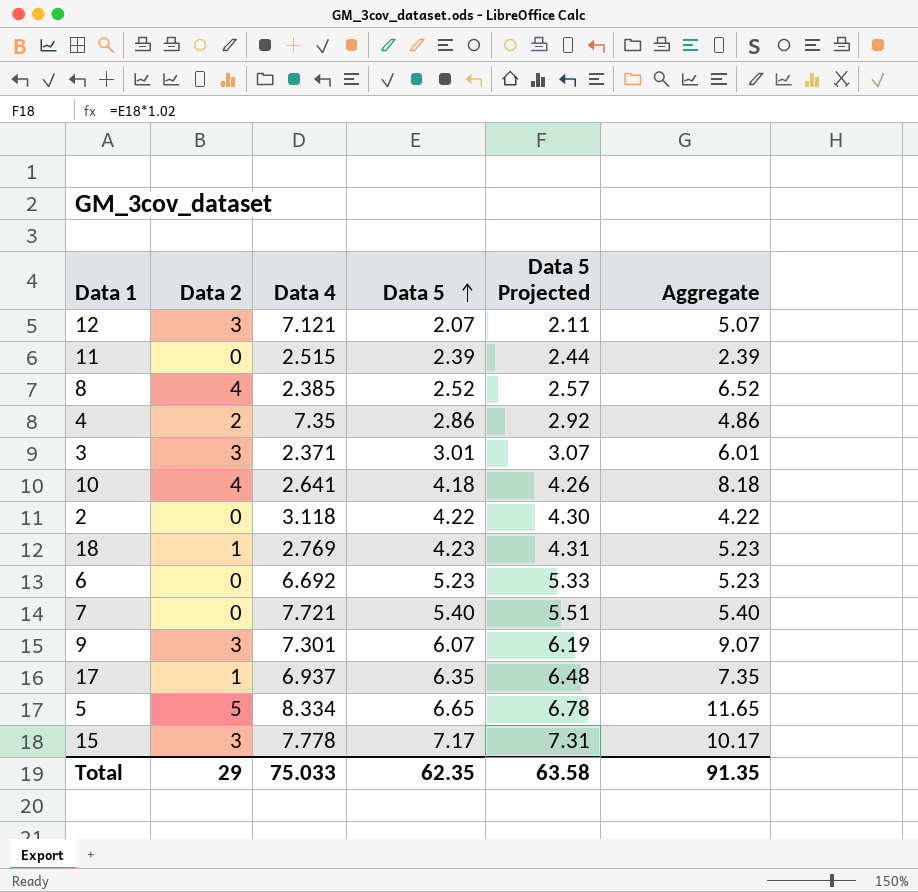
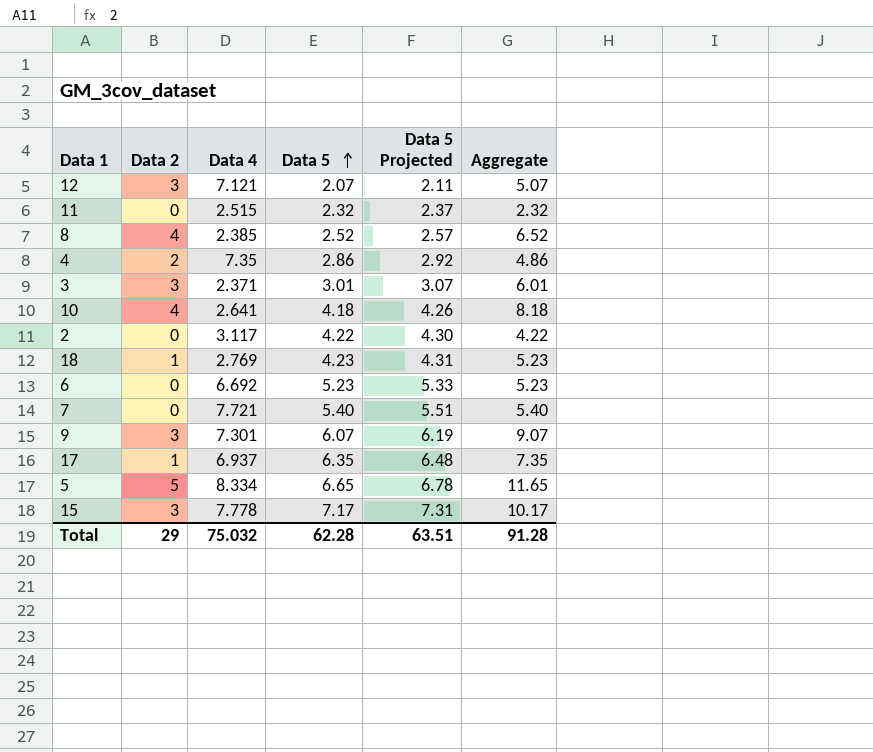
11 | Data 5: 2.39 -> 2.32
11 | Data 5 Projected: 2.44 -> 2.37
11 | Aggregate: 2.39 -> 2.32
2 | Data 4: 3.118 -> 3.117
Total | Data 4: 75.033 -> 75.032
Total | Data 5: 62.35 -> 62.28
Total | Data 5 Projected: 63.58 -> 63.51
Total | Aggregate: 91.35 -> 91.28

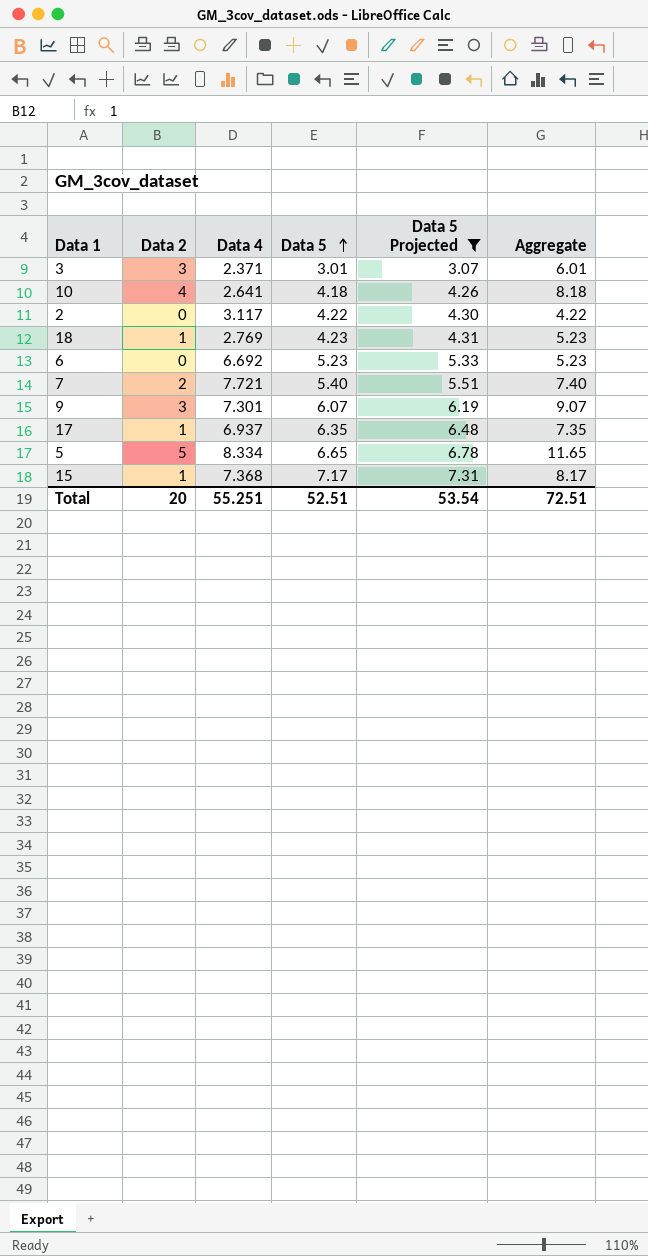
filter: none -> Data 5 Projected >= 3.07
7 | Data 2: 0 -> 2
7 | Aggregate: 5.40 -> 7.40
15 | Data 2: 3 -> 1
15 | Data 4: 7.778 -> 7.368
15 | Aggregate: 10.17 -> 8.17
Total | Data 2: 29 -> 20
Total | Data 4: 75.032 -> 55.251
Total | Data 5: 62.28 -> 52.51
Total | Data 5 Projected: 63.51 -> 53.54
Total | Aggregate: 91.28 -> 72.51

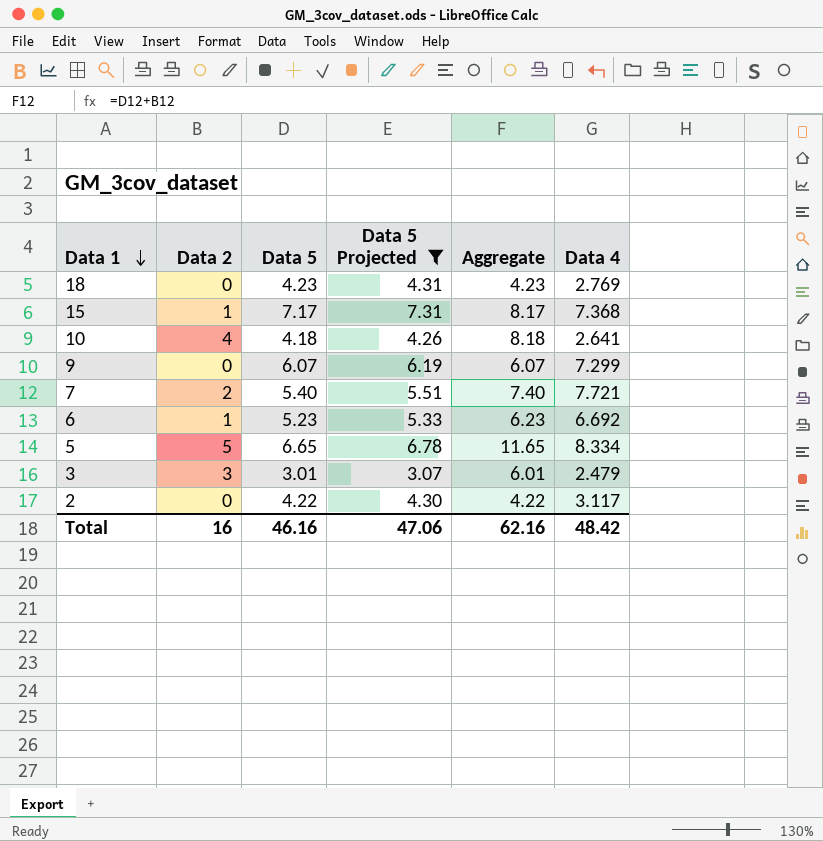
row order: Data 5 ascending -> Data 1 descending
column Data 4 | position: 3 -> 6
row 17: 1 | 6.937 | 6.35 | 6.48 | 7.35 -> none
18 | Data 2: 1 -> 0
18 | Aggregate: 5.23 -> 4.23
9 | Data 2: 3 -> 0
9 | Aggregate: 9.07 -> 6.07
9 | Data 4: 7.301 -> 7.299
6 | Data 2: 0 -> 1
6 | Aggregate: 5.23 -> 6.23
3 | Data 4: 2.371 -> 2.479
Total | Data 2: 20 -> 16
Total | Data 5: 52.51 -> 46.16
Total | Data 5 Projected: 53.54 -> 47.06
Total | Aggregate: 72.51 -> 62.16
Total | Data 4: 55.251 -> 48.42

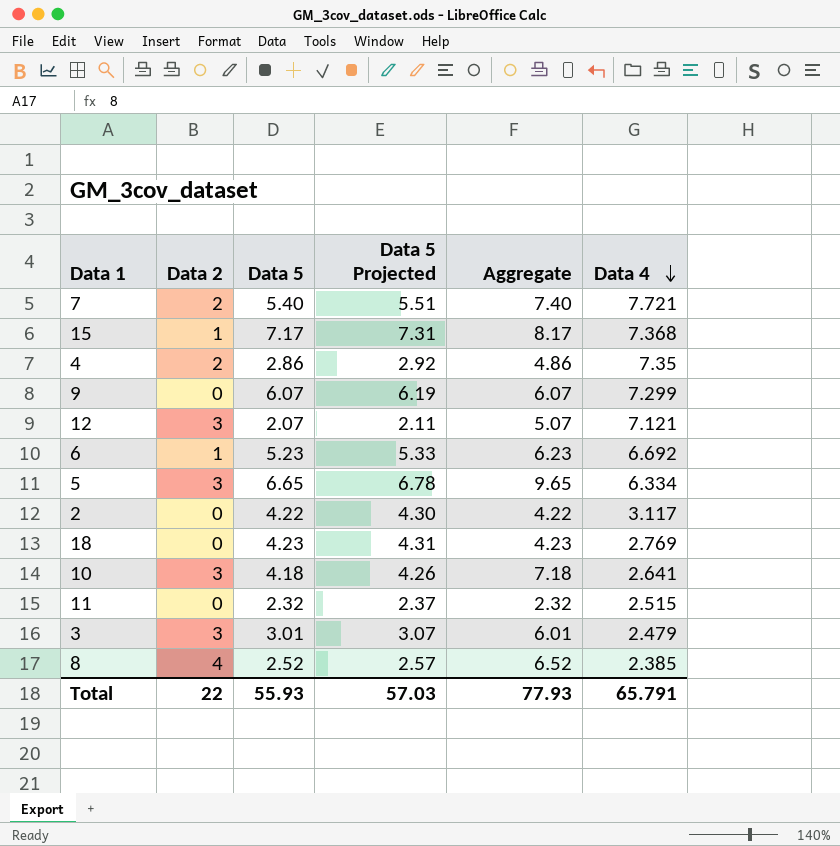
filter: Data 5 Projected >= 3.07 -> none
row order: Data 1 descending -> Data 4 descending
5 | Data 2: 5 -> 3
5 | Aggregate: 11.65 -> 9.65
5 | Data 4: 8.334 -> 6.334
10 | Data 2: 4 -> 3
10 | Aggregate: 8.18 -> 7.18
Total | Data 2: 16 -> 22
Total | Data 5: 46.16 -> 55.93
Total | Data 5 Projected: 47.06 -> 57.03
Total | Aggregate: 62.16 -> 77.93
Total | Data 4: 48.42 -> 65.791

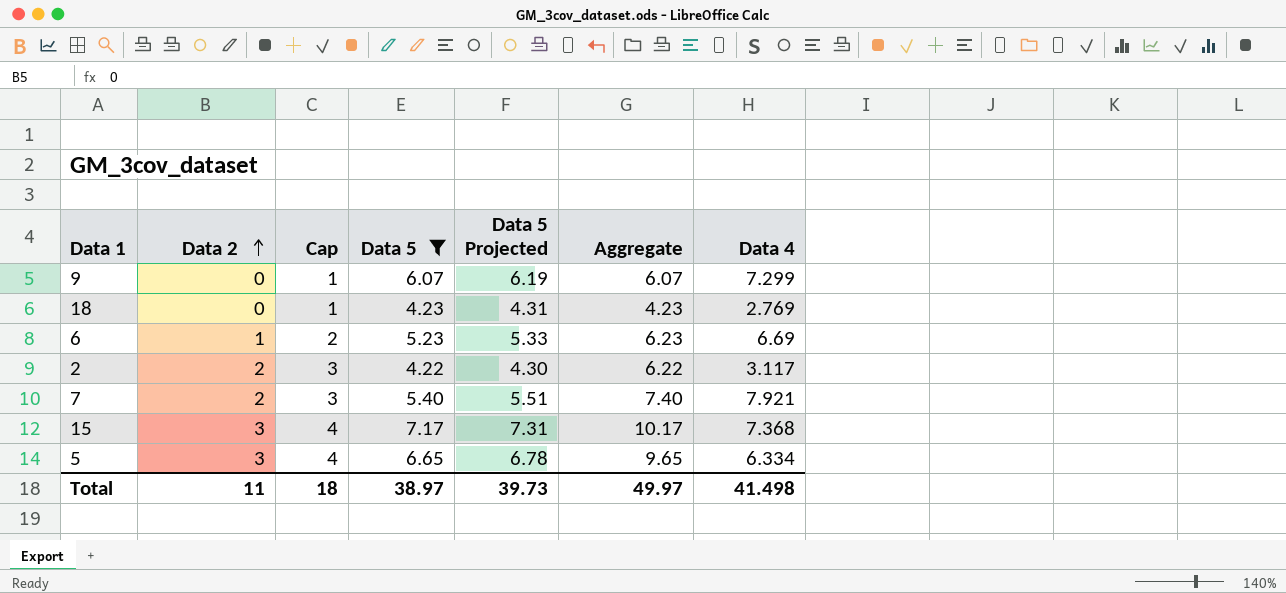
filter: none -> Data 5 >= 4.22
row order: Data 4 descending -> Data 2 ascending
column Cap | formula: none -> [Data 2] + 1
6 | Data 4: 6.692 -> 6.69
2 | Data 2: 0 -> 2
2 | Aggregate: 4.22 -> 6.22
7 | Data 4: 7.721 -> 7.921
15 | Data 2: 1 -> 3
15 | Aggregate: 8.17 -> 10.17
Total | Data 2: 22 -> 11
Total | Data 5: 55.93 -> 38.97
Total | Data 5 Projected: 57.03 -> 39.73
Total | Aggregate: 77.93 -> 49.97
Total | Data 4: 65.791 -> 41.498

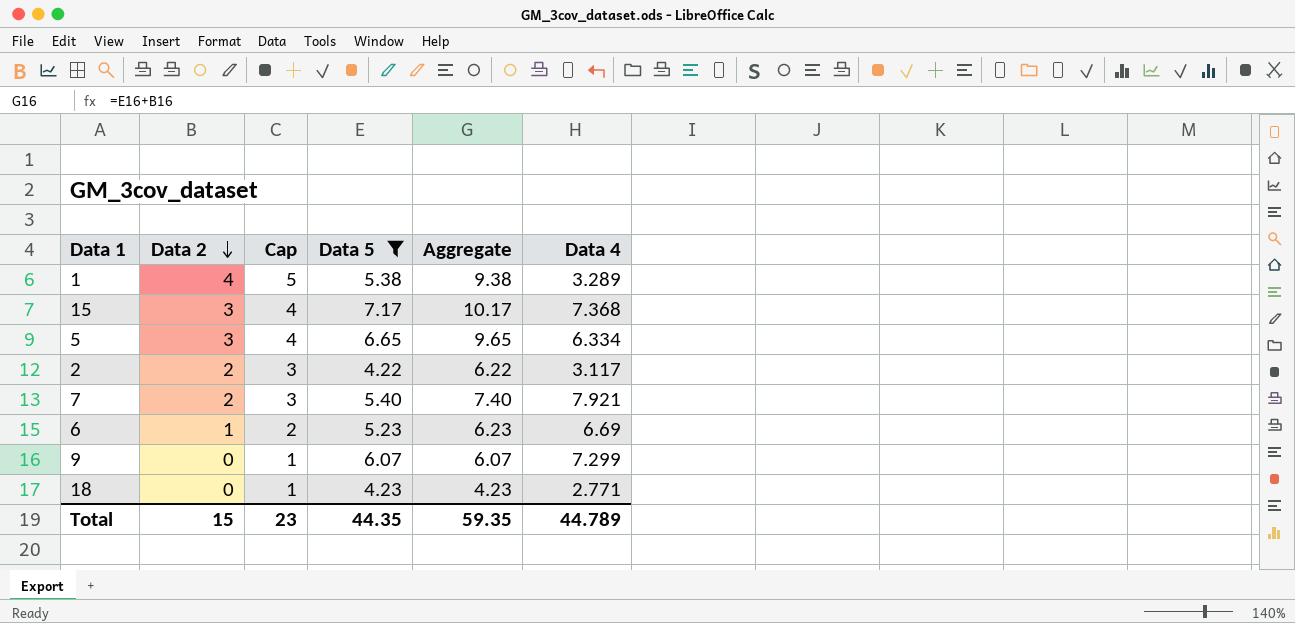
row order: Data 2 ascending -> Data 2 descending
column Data 5 Projected | formula: [Data 5] * 1.02 -> none
row 1: none -> 4 | 5 | 5.38 | 9.38 | 3.289
18 | Data 4: 2.769 -> 2.771
Total | Data 2: 11 -> 15
Total | Cap: 18 -> 23
Total | Data 5: 38.97 -> 44.35
Total | Aggregate: 49.97 -> 59.35
Total | Data 4: 41.498 -> 44.789

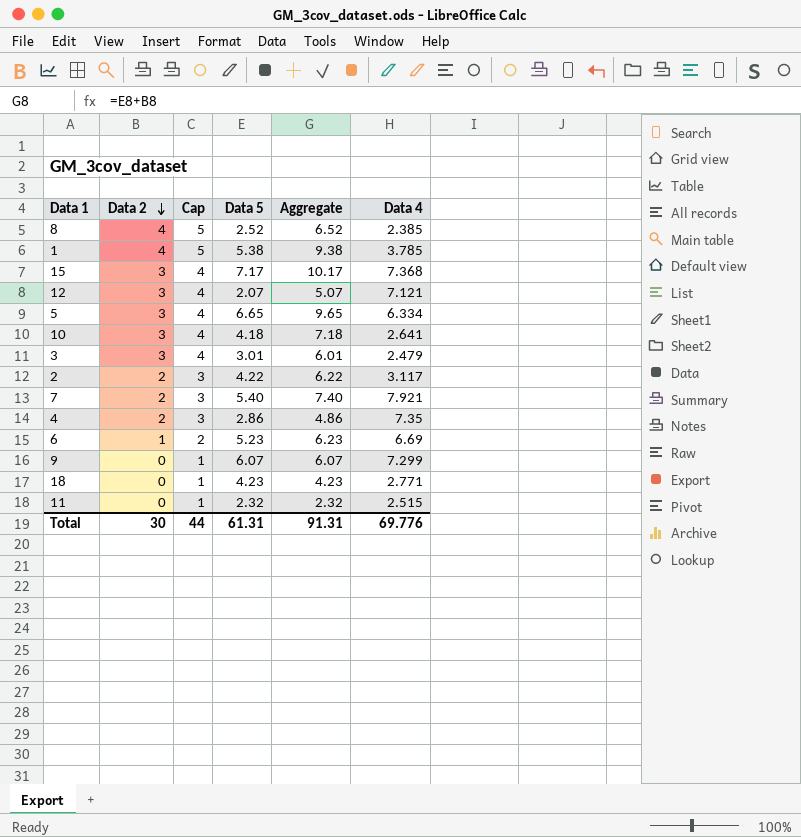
filter: Data 5 >= 4.22 -> none
1 | Data 4: 3.289 -> 3.785
Total | Data 2: 15 -> 30
Total | Cap: 23 -> 44
Total | Data 5: 44.35 -> 61.31
Total | Aggregate: 59.35 -> 91.31
Total | Data 4: 44.789 -> 69.776

